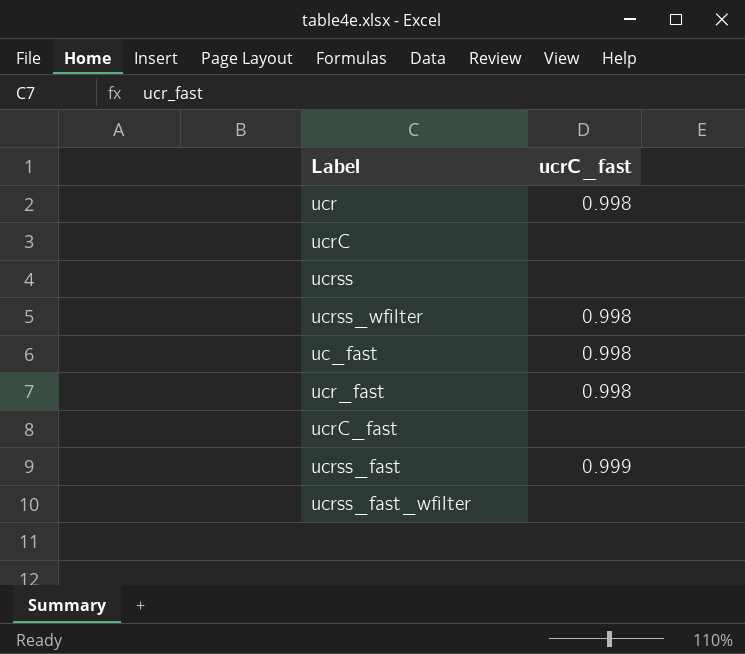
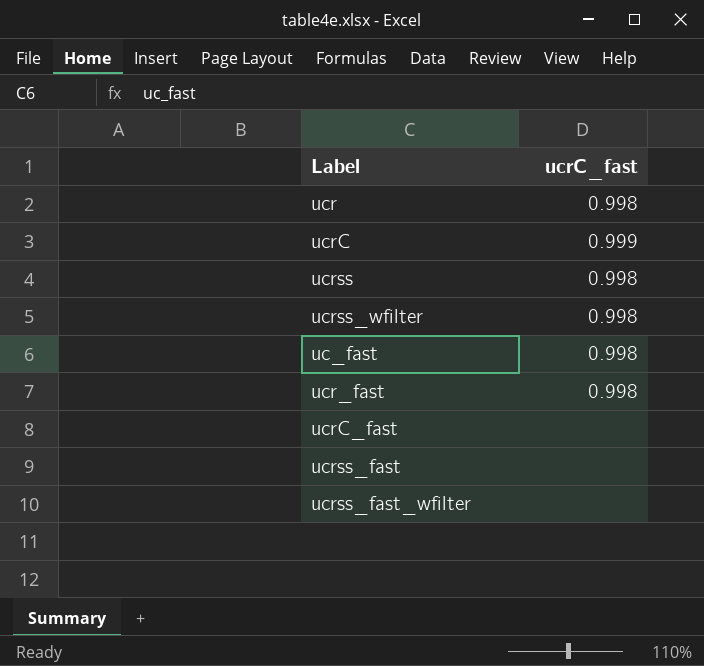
ucrC | ucrC_fast: none -> 0.999
ucrss | ucrC_fast: none -> 0.998
ucrss_fast | ucrC_fast: 0.999 -> none

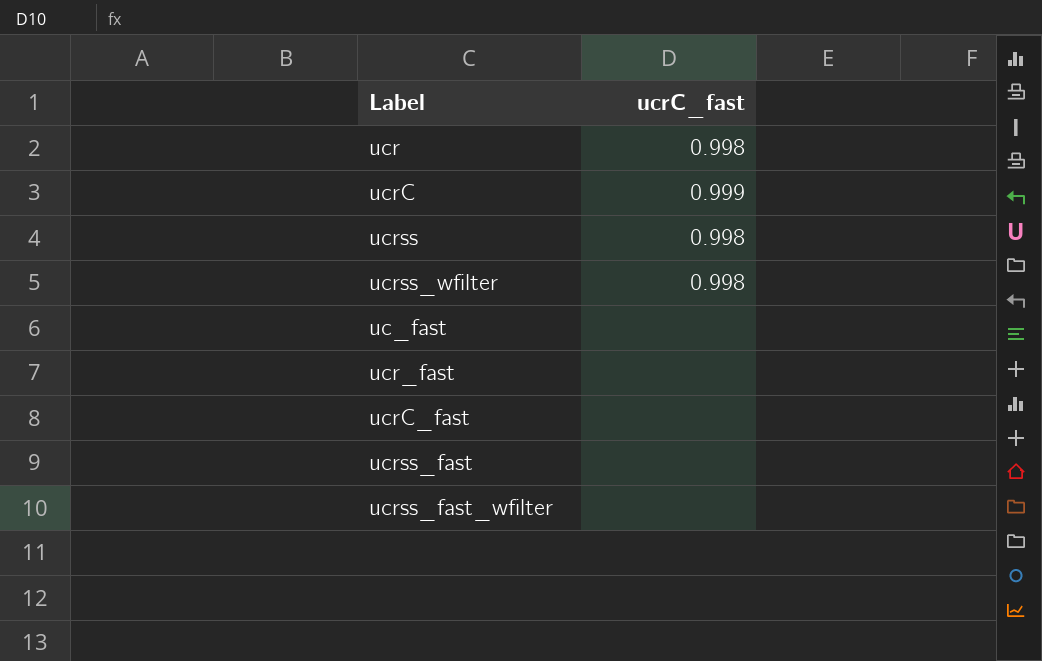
uc_fast | ucrC_fast: 0.998 -> none
ucr_fast | ucrC_fast: 0.998 -> none

